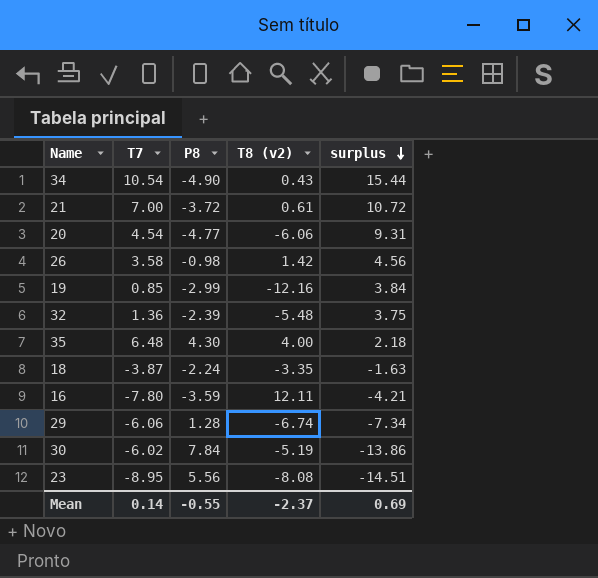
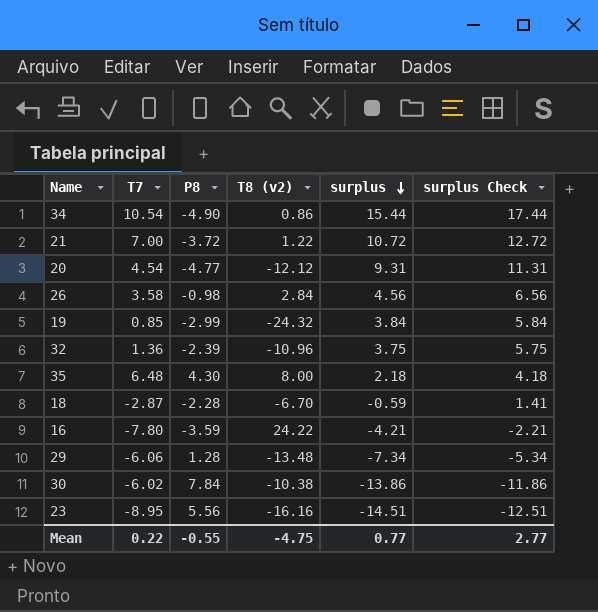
column surplus Check | formula: none -> [surplus] + 2
34 | T8 (v2): 0.43 -> 0.86
21 | T8 (v2): 0.61 -> 1.22
20 | T8 (v2): -6.06 -> -12.12
26 | T8 (v2): 1.42 -> 2.84
19 | T8 (v2): -12.16 -> -24.32
32 | T8 (v2): -5.48 -> -10.96
35 | T8 (v2): 4.00 -> 8.00
18 | T7: -3.87 -> -2.87
18 | P8: -2.24 -> -2.28
18 | T8 (v2): -3.35 -> -6.70
18 | surplus: -1.63 -> -0.59
16 | T8 (v2): 12.11 -> 24.22
29 | T8 (v2): -6.74 -> -13.48
30 | T8 (v2): -5.19 -> -10.38
23 | T8 (v2): -8.08 -> -16.16
Mean | T7: 0.14 -> 0.22
Mean | T8 (v2): -2.37 -> -4.75
Mean | surplus: 0.69 -> 0.77

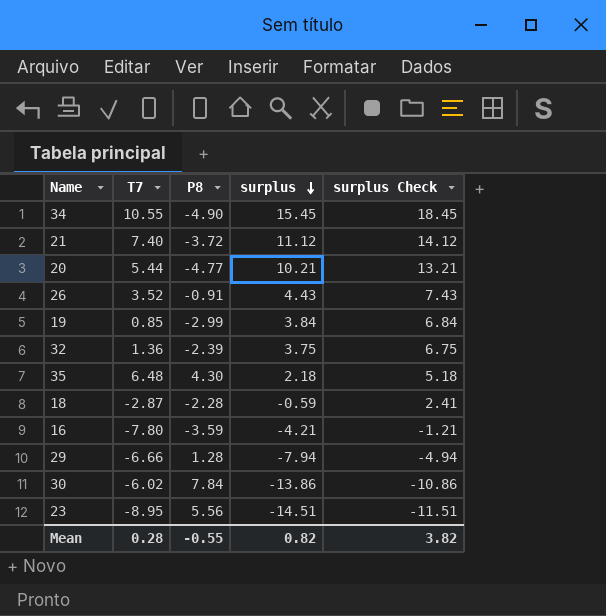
column T8 (v2) | position: 4 -> none
column surplus Check | formula: [surplus] + 2 -> [surplus] + 3
34 | T7: 10.54 -> 10.55
34 | surplus: 15.44 -> 15.45
21 | T7: 7.00 -> 7.40
21 | surplus: 10.72 -> 11.12
20 | T7: 4.54 -> 5.44
20 | surplus: 9.31 -> 10.21
26 | T7: 3.58 -> 3.52
26 | P8: -0.98 -> -0.91
26 | surplus: 4.56 -> 4.43
29 | T7: -6.06 -> -6.66
29 | surplus: -7.34 -> -7.94
Mean | T7: 0.22 -> 0.28
Mean | surplus: 0.77 -> 0.82
Mean | surplus Check: 2.77 -> 3.82

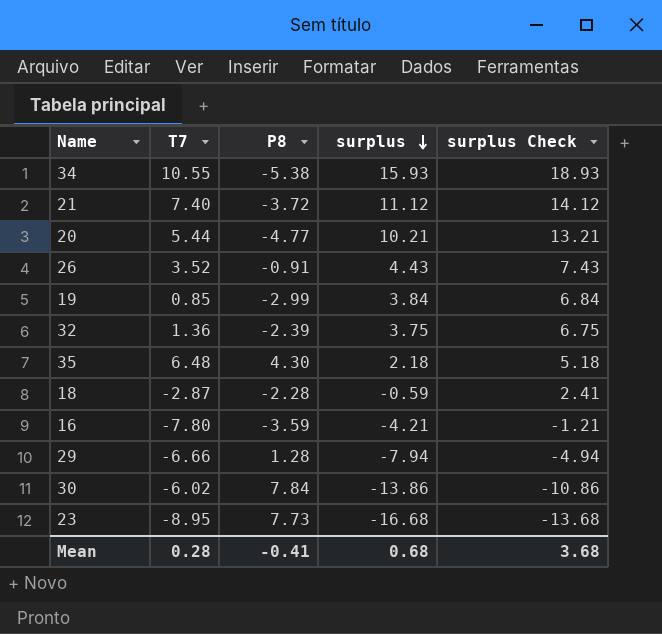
34 | P8: -4.90 -> -5.38
34 | surplus: 15.45 -> 15.93
34 | surplus Check: 18.45 -> 18.93
23 | P8: 5.56 -> 7.73
23 | surplus: -14.51 -> -16.68
23 | surplus Check: -11.51 -> -13.68
Mean | P8: -0.55 -> -0.41
Mean | surplus: 0.82 -> 0.68
Mean | surplus Check: 3.82 -> 3.68

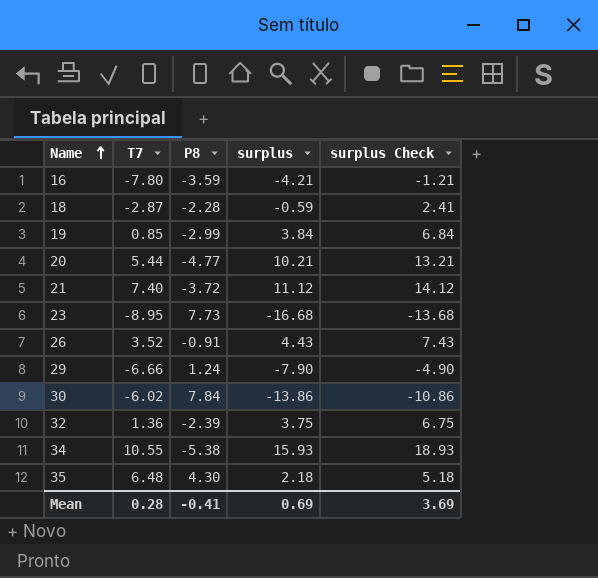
row order: surplus descending -> Name ascending
29 | P8: 1.28 -> 1.24
29 | surplus: -7.94 -> -7.90
29 | surplus Check: -4.94 -> -4.90
Mean | surplus: 0.68 -> 0.69
Mean | surplus Check: 3.68 -> 3.69

